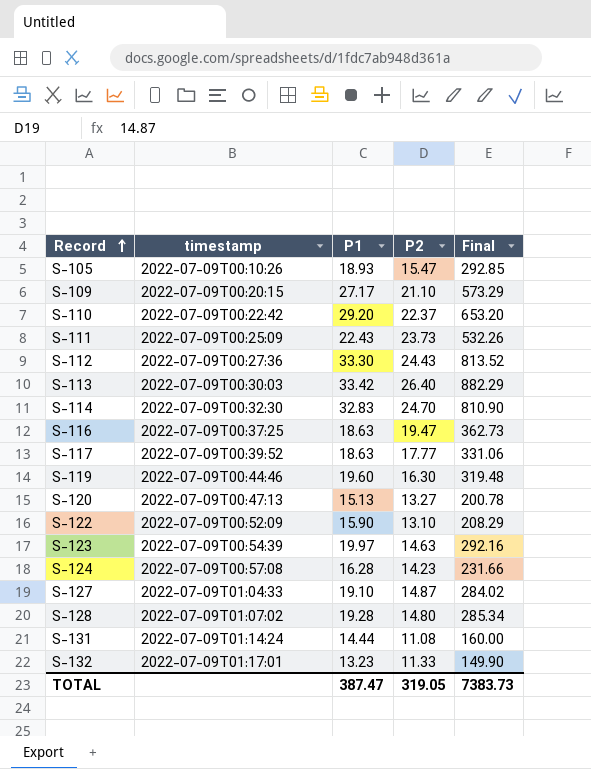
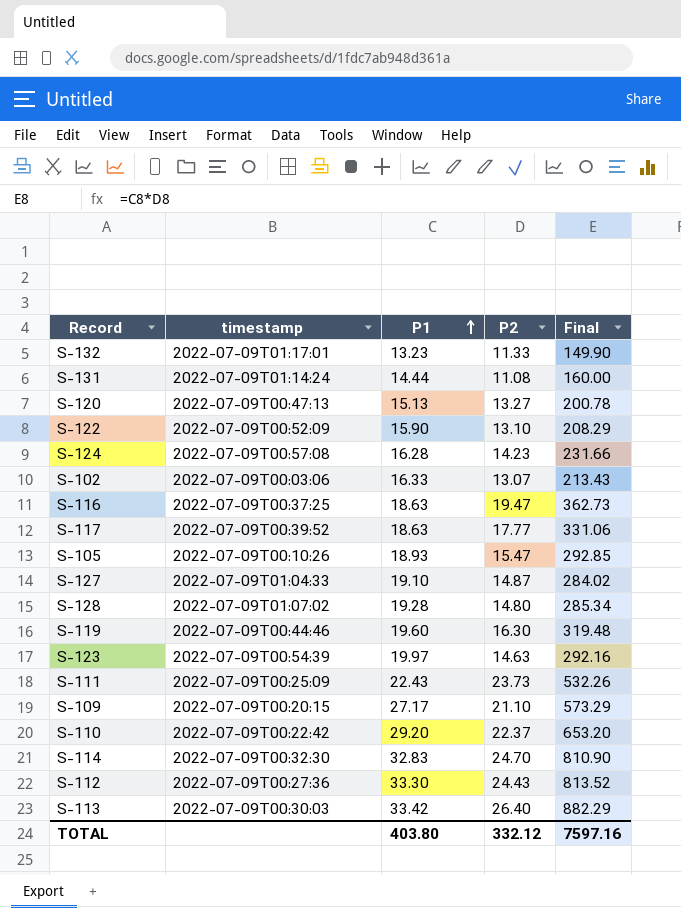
row order: Record ascending -> P1 ascending
row S-102: none -> 2022-07-09T00:03:06 | 16.33 | 13.07 | 213.43
TOTAL | P1: 387.47 -> 403.80
TOTAL | P2: 319.05 -> 332.12
TOTAL | Final: 7383.73 -> 7597.16

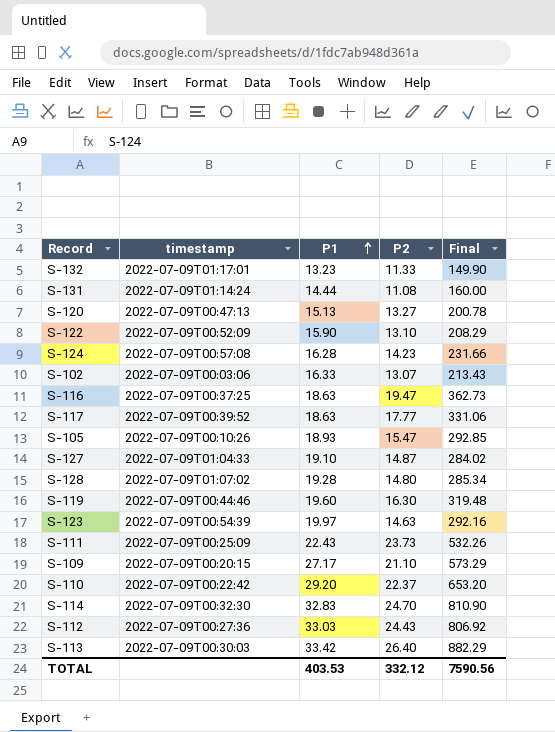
S-112 | P1: 33.30 -> 33.03
S-112 | Final: 813.52 -> 806.92
TOTAL | P1: 403.80 -> 403.53
TOTAL | Final: 7597.16 -> 7590.56

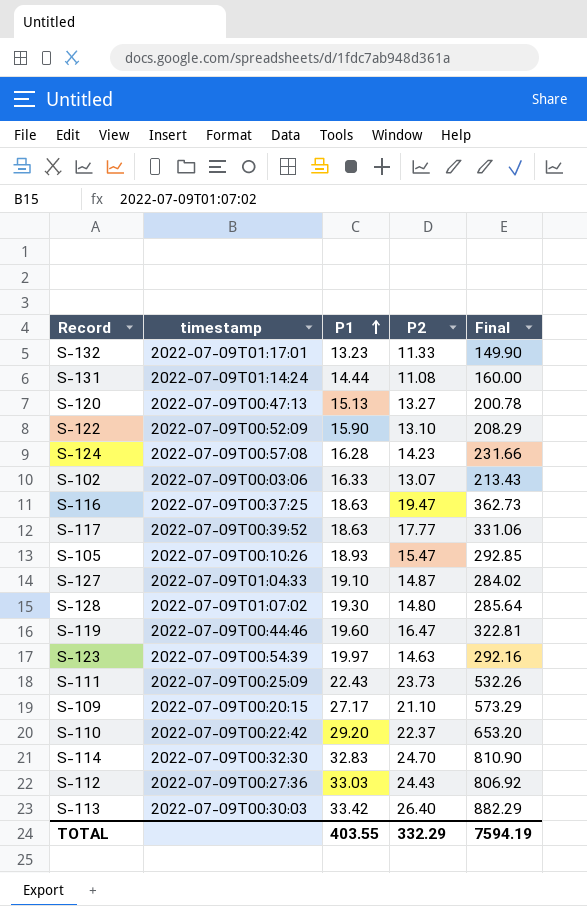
S-128 | P1: 19.28 -> 19.30
S-128 | Final: 285.34 -> 285.64
S-119 | P2: 16.30 -> 16.47
S-119 | Final: 319.48 -> 322.81
TOTAL | P1: 403.53 -> 403.55
TOTAL | P2: 332.12 -> 332.29
TOTAL | Final: 7590.56 -> 7594.19

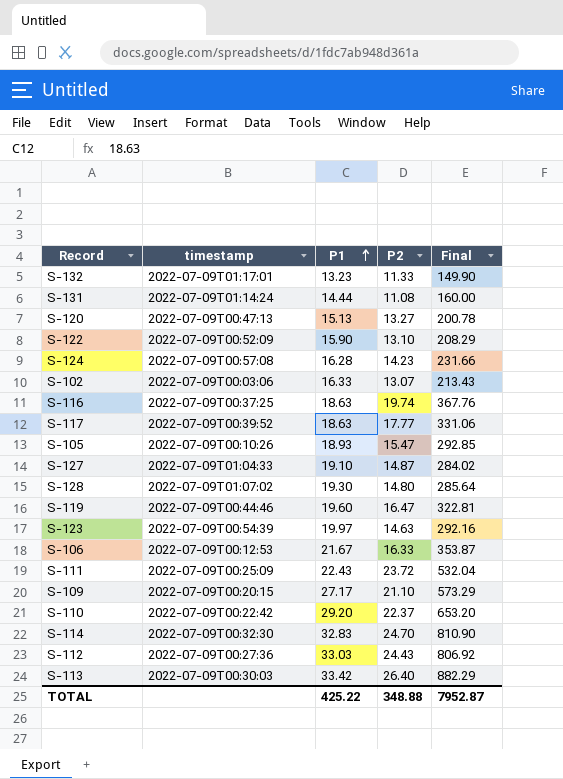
S-116 | P2: 19.47 -> 19.74
S-116 | Final: 362.73 -> 367.76
row S-106: none -> 2022-07-09T00:12:53 | 21.67 | 16.33 | 353.87
S-111 | P2: 23.73 -> 23.72
S-111 | Final: 532.26 -> 532.04
TOTAL | P1: 403.55 -> 425.22
TOTAL | P2: 332.29 -> 348.88
TOTAL | Final: 7594.19 -> 7952.87

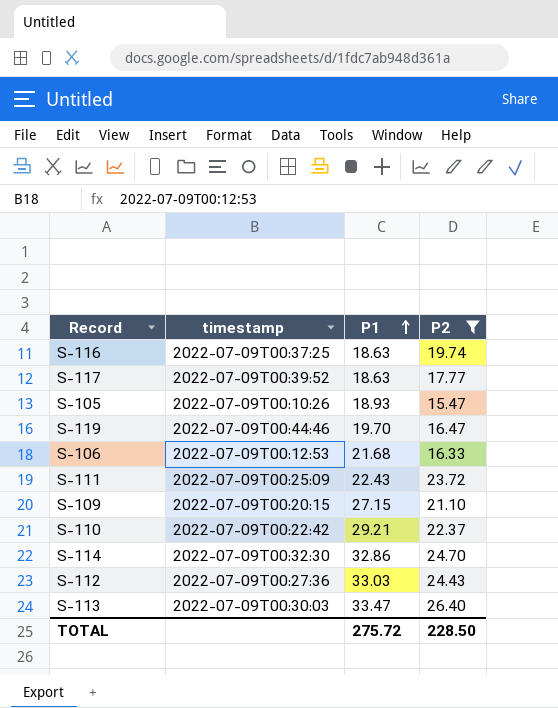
filter: none -> P2 >= 15.47
column Final | formula: [P1] * [P2] -> none
S-119 | P1: 19.60 -> 19.70
S-106 | P1: 21.67 -> 21.68
S-109 | P1: 27.17 -> 27.15
S-110 | P1: 29.20 -> 29.21
S-114 | P1: 32.83 -> 32.86
S-113 | P1: 33.42 -> 33.47
TOTAL | P1: 425.22 -> 275.72
TOTAL | P2: 348.88 -> 228.50

